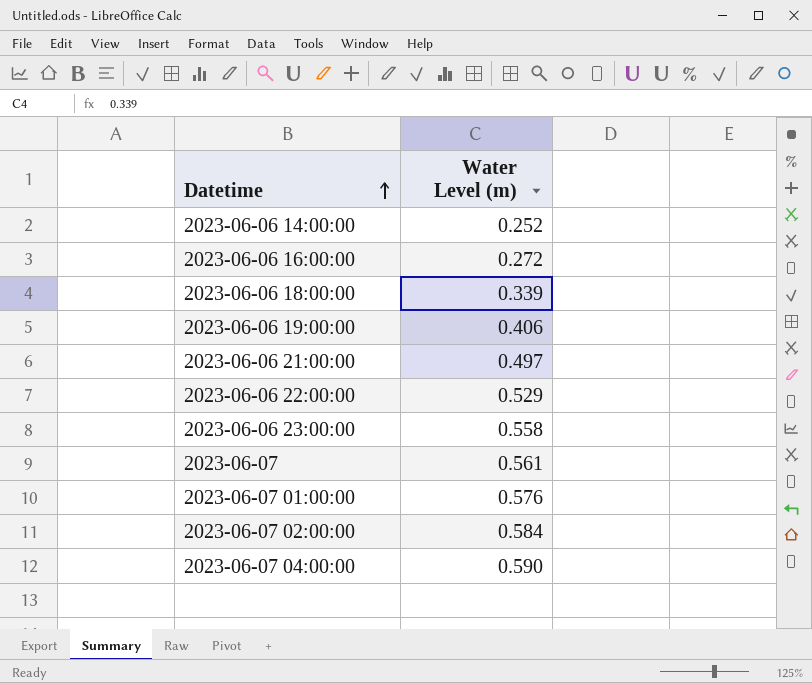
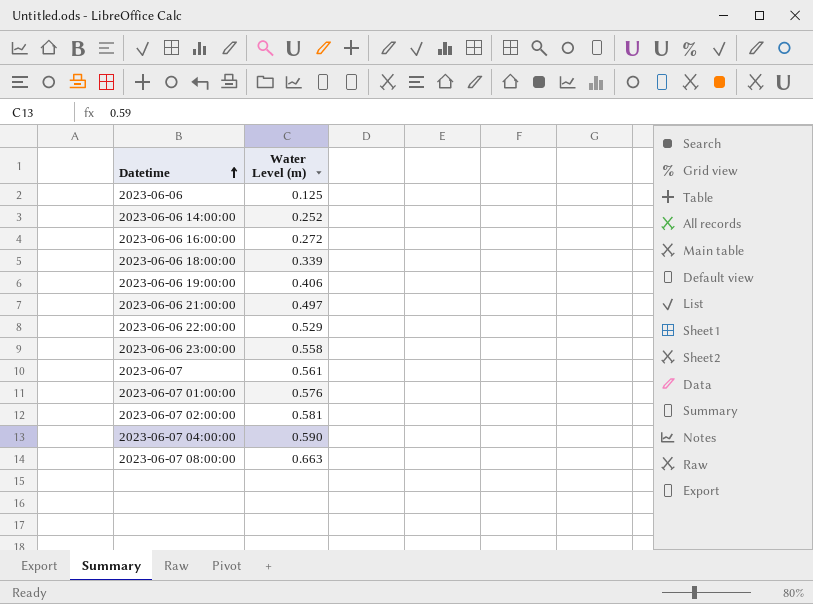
row 2023-06-06: none -> 0.125
2023-06-07 02:00:00 | Water Level (m): 0.584 -> 0.581
row 2023-06-07 08:00:00: none -> 0.663

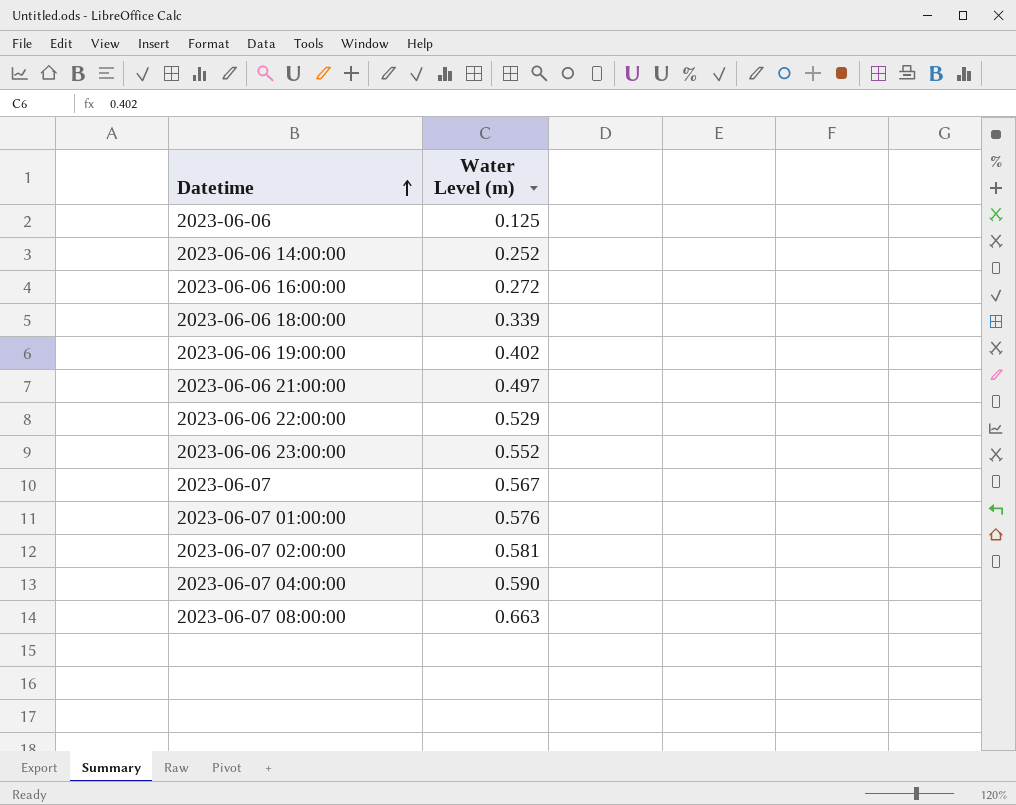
2023-06-06 19:00:00 | Water Level (m): 0.406 -> 0.402
2023-06-06 23:00:00 | Water Level (m): 0.558 -> 0.552
2023-06-07 | Water Level (m): 0.561 -> 0.567

